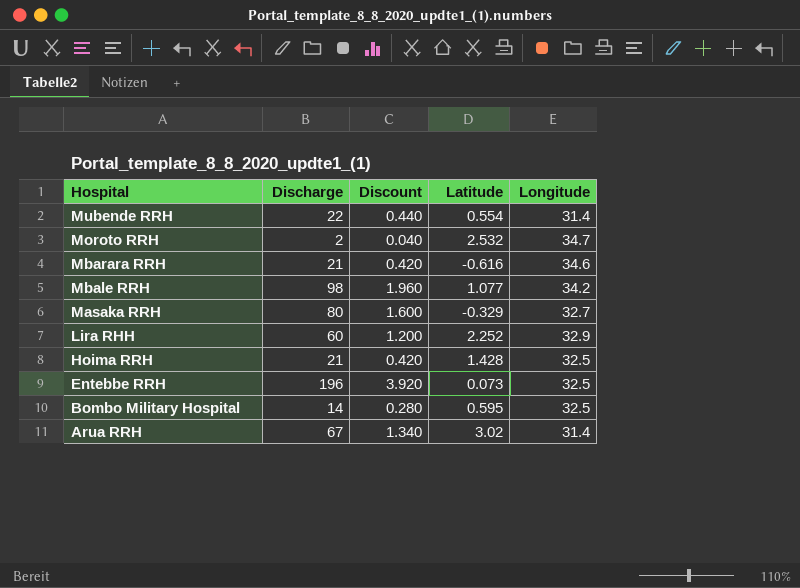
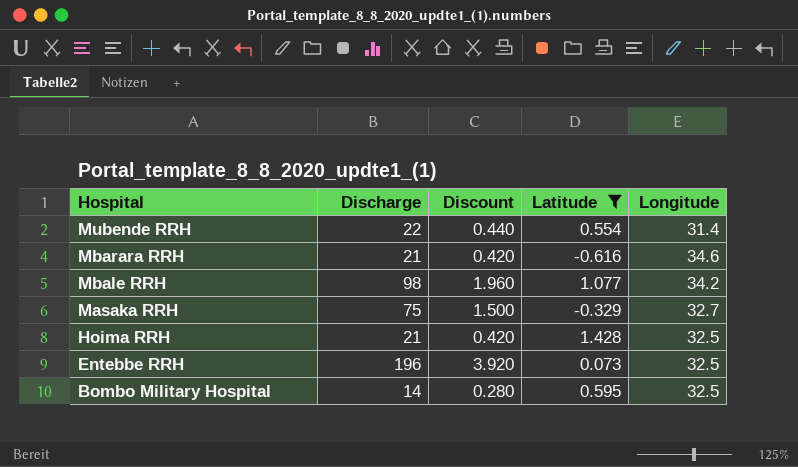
filter: none -> Latitude <= 1.428
Masaka RRH | Discharge: 80 -> 75
Masaka RRH | Discount: 1.600 -> 1.500

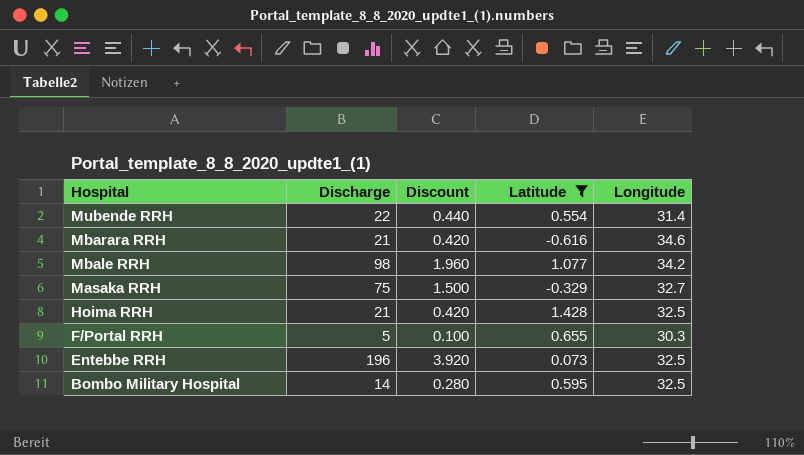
row F/Portal RRH: none -> 5 | 0.100 | 0.655 | 30.3

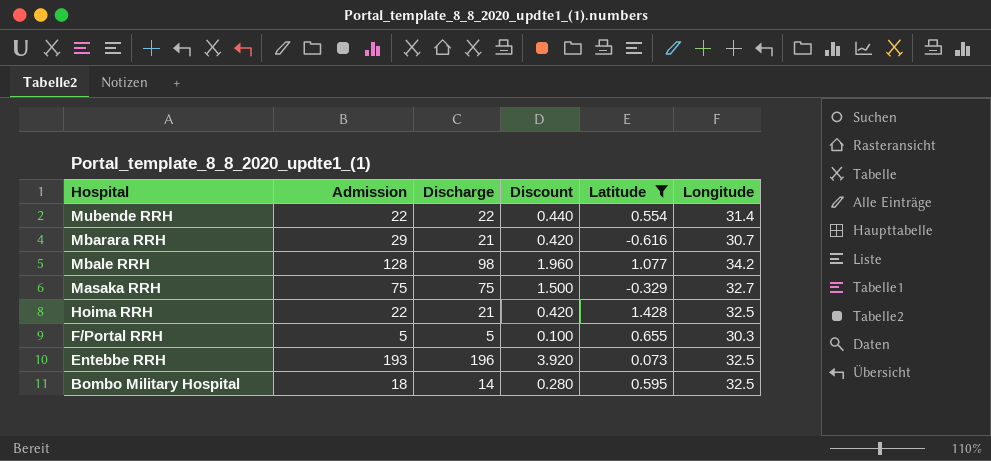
column Admission | position: none -> 2
Mbarara RRH | Longitude: 34.6 -> 30.7

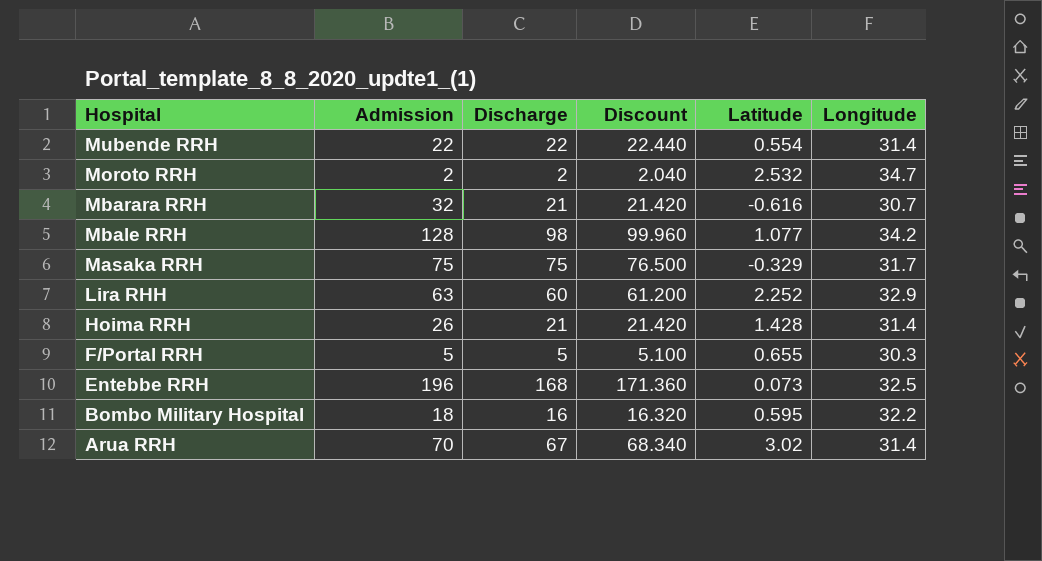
filter: Latitude <= 1.428 -> none
column Discount | formula: [Discharge] * 0.02 -> [Discharge] * 1.02
Mbarara RRH | Admission: 29 -> 32
Masaka RRH | Longitude: 32.7 -> 31.7
Hoima RRH | Admission: 22 -> 26
Hoima RRH | Longitude: 32.5 -> 31.4
Entebbe RRH | Admission: 193 -> 196
Entebbe RRH | Discharge: 196 -> 168
Bombo Military Hospital | Discharge: 14 -> 16
Bombo Military Hospital | Longitude: 32.5 -> 32.2

